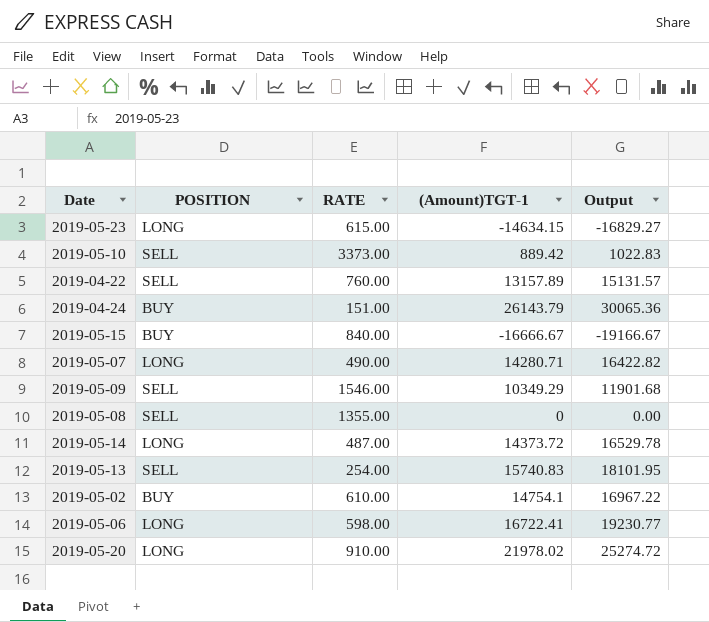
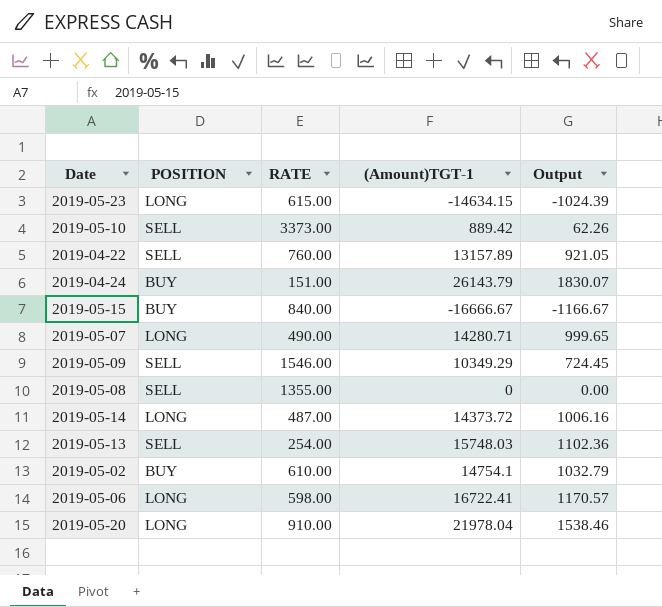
column Output | formula: [(Amount)TGT-1] * 1.15 -> [(Amount)TGT-1] * 0.07
2019-05-13 | (Amount)TGT-1: 15740.83 -> 15748.03
2019-05-20 | (Amount)TGT-1: 21978.02 -> 21978.04

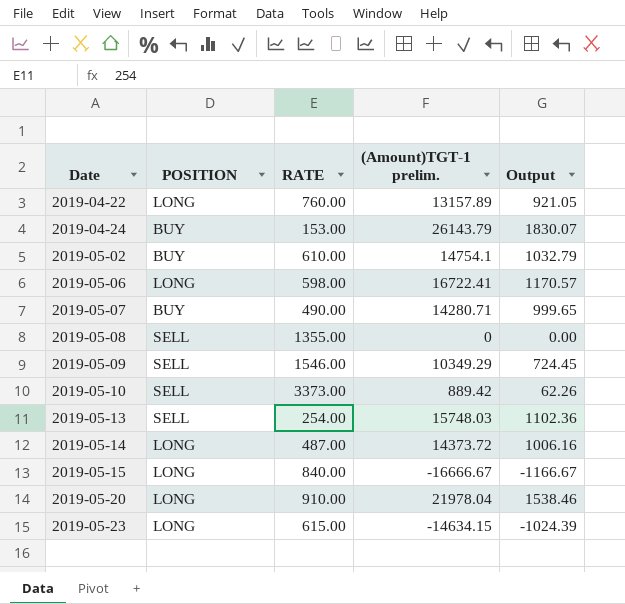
row order: none -> Date ascending
column name: (Amount)TGT-1 -> (Amount)TGT-1 prelim.
2019-04-22 | POSITION: SELL -> LONG
2019-04-24 | RATE: 151.00 -> 153.00
2019-05-07 | POSITION: LONG -> BUY
2019-05-15 | POSITION: BUY -> LONG

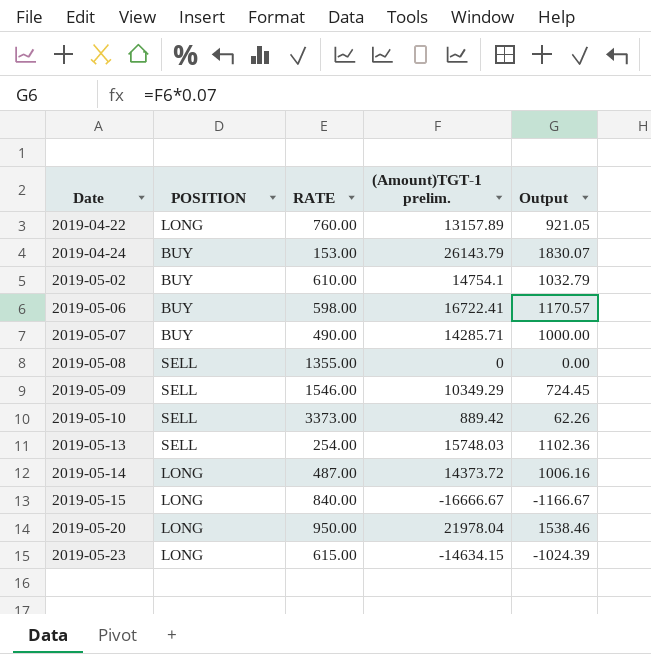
2019-05-06 | POSITION: LONG -> BUY
2019-05-07 | (Amount)TGT-1 prelim.: 14280.71 -> 14285.71
2019-05-07 | Output: 999.65 -> 1000.00
2019-05-20 | RATE: 910.00 -> 950.00

